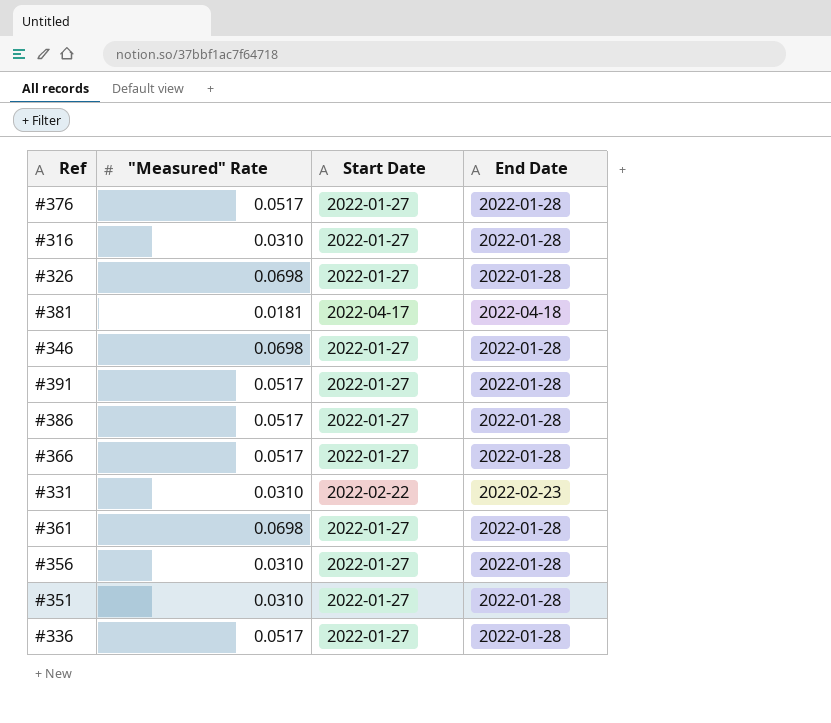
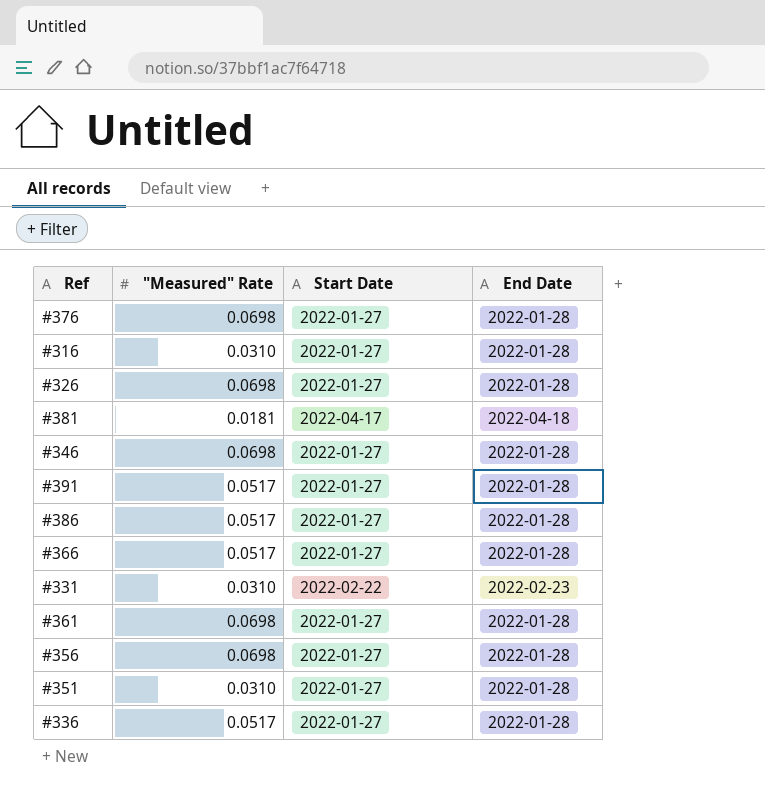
#376 | "Measured" Rate: 0.0517 -> 0.0698
#356 | "Measured" Rate: 0.0310 -> 0.0698

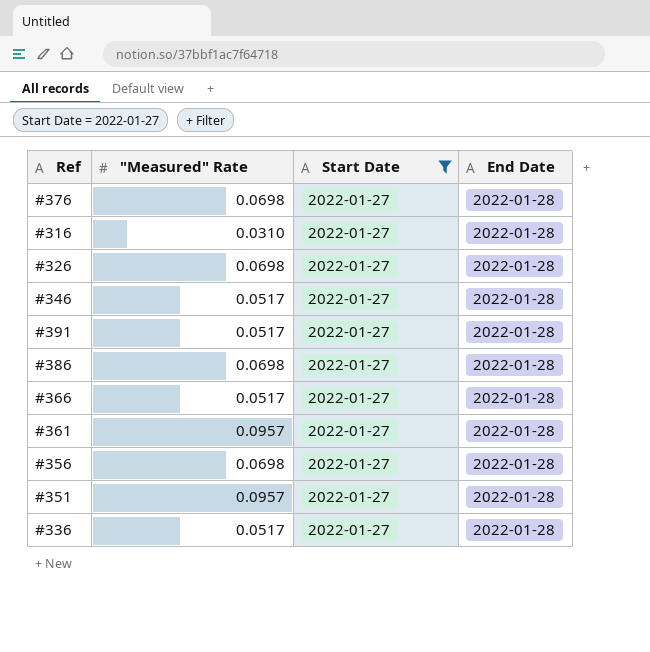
filter: none -> Start Date = 2022-01-27
#346 | "Measured" Rate: 0.0698 -> 0.0517
#386 | "Measured" Rate: 0.0517 -> 0.0698
#361 | "Measured" Rate: 0.0698 -> 0.0957
#351 | "Measured" Rate: 0.0310 -> 0.0957

